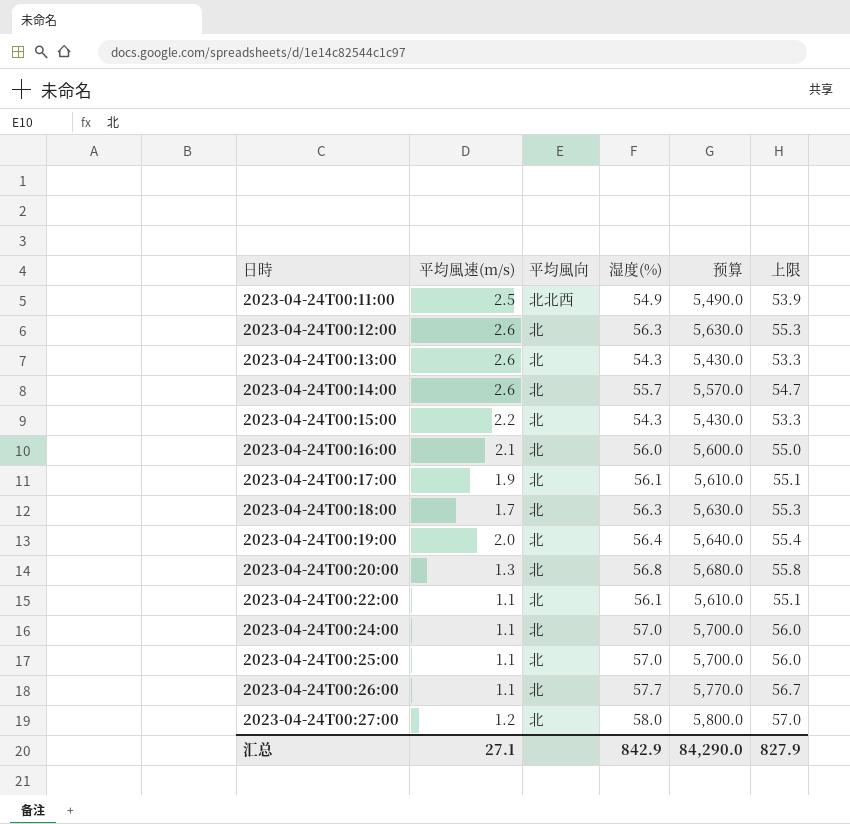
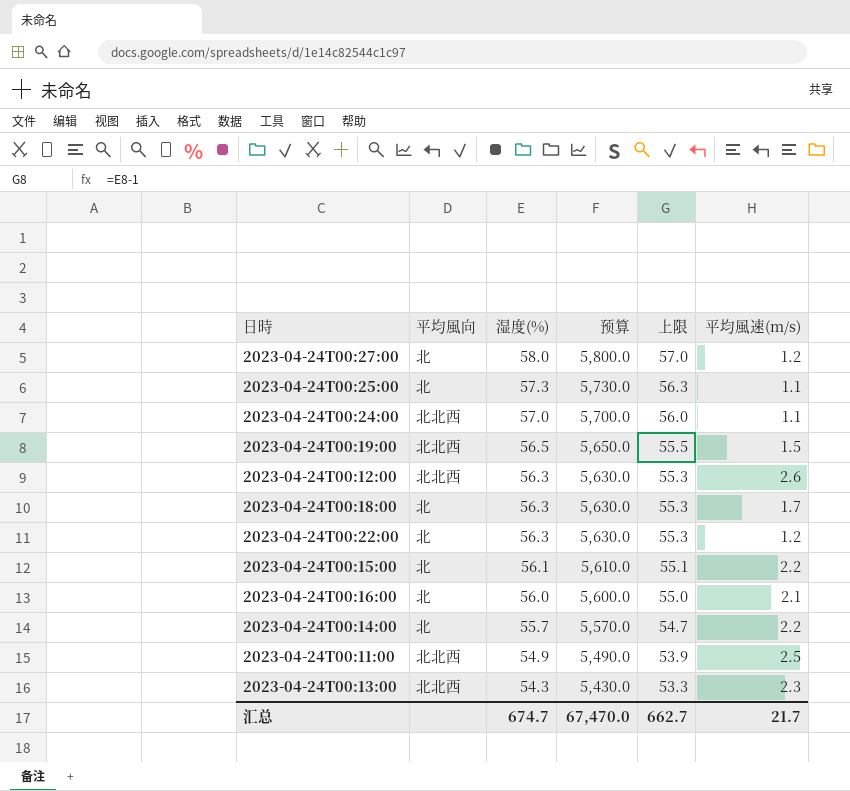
row order: 日時 ascending -> 湿度(%) descending
column 平均風速(m/s) | position: 2 -> 6
row 2023-04-24T00:17:00: 1.9 | 北 | 56.1 | 5,610.0 | 55.1 -> none
row 2023-04-24T00:20:00: 1.3 | 北 | 56.8 | 5,680.0 | 55.8 -> none
row 2023-04-24T00:26:00: 1.1 | 北 | 57.7 | 5,770.0 | 56.7 -> none
2023-04-24T00:25:00 | 湿度(%): 57.0 -> 57.3
2023-04-24T00:25:00 | 预算: 5,700.0 -> 5,730.0
2023-04-24T00:25:00 | 上限: 56.0 -> 56.3
2023-04-24T00:24:00 | 平均風向: 北 -> 北北西
2023-04-24T00:19:00 | 平均風向: 北 -> 北北西
2023-04-24T00:19:00 | 湿度(%): 56.4 -> 56.5
2023-04-24T00:19:00 | 预算: 5,640.0 -> 5,650.0
2023-04-24T00:19:00 | 上限: 55.4 -> 55.5
2023-04-24T00:19:00 | 平均風速(m/s): 2.0 -> 1.5
2023-04-24T00:12:00 | 平均風向: 北 -> 北北西
2023-04-24T00:22:00 | 湿度(%): 56.1 -> 56.3
2023-04-24T00:22:00 | 预算: 5,610.0 -> 5,630.0
2023-04-24T00:22:00 | 上限: 55.1 -> 55.3
2023-04-24T00:22:00 | 平均風速(m/s): 1.1 -> 1.2
2023-04-24T00:15:00 | 湿度(%): 54.3 -> 56.1
2023-04-24T00:15:00 | 预算: 5,430.0 -> 5,610.0
2023-04-24T00:15:00 | 上限: 53.3 -> 55.1
2023-04-24T00:14:00 | 平均風速(m/s): 2.6 -> 2.2
2023-04-24T00:13:00 | 平均風向: 北 -> 北北西
2023-04-24T00:13:00 | 平均風速(m/s): 2.6 -> 2.3
汇总 | 湿度(%): 842.9 -> 674.7
汇总 | 预算: 84,290.0 -> 67,470.0
汇总 | 上限: 827.9 -> 662.7
汇总 | 平均風速(m/s): 27.1 -> 21.7

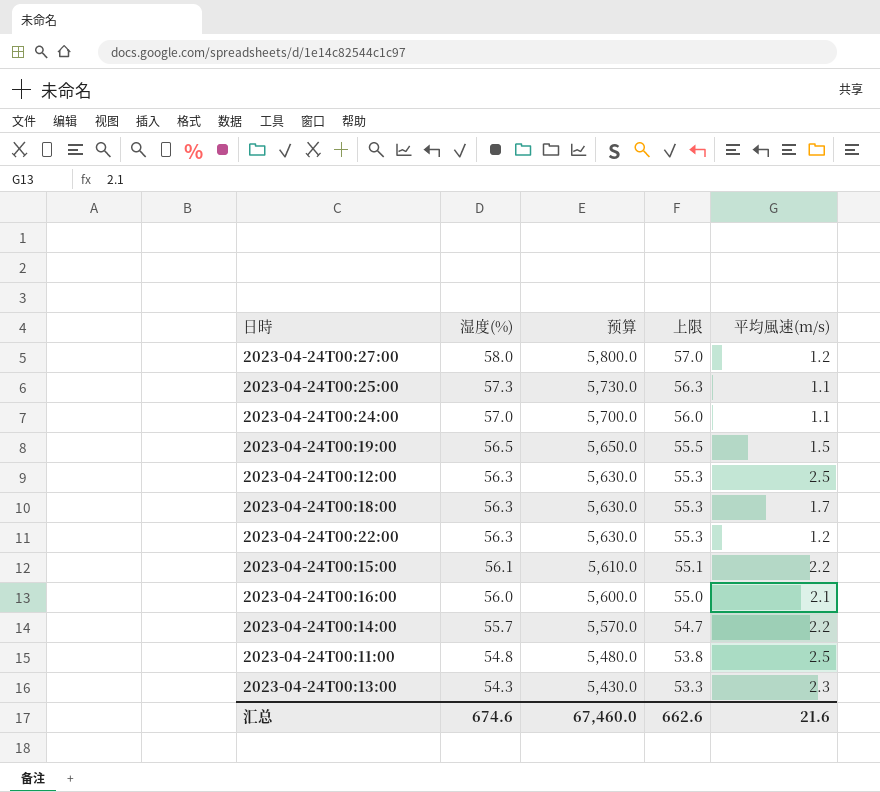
column 平均風向 | position: 2 -> none
2023-04-24T00:12:00 | 平均風速(m/s): 2.6 -> 2.5
2023-04-24T00:11:00 | 湿度(%): 54.9 -> 54.8
2023-04-24T00:11:00 | 预算: 5,490.0 -> 5,480.0
2023-04-24T00:11:00 | 上限: 53.9 -> 53.8
汇总 | 湿度(%): 674.7 -> 674.6
汇总 | 预算: 67,470.0 -> 67,460.0
汇总 | 上限: 662.7 -> 662.6
汇总 | 平均風速(m/s): 21.7 -> 21.6

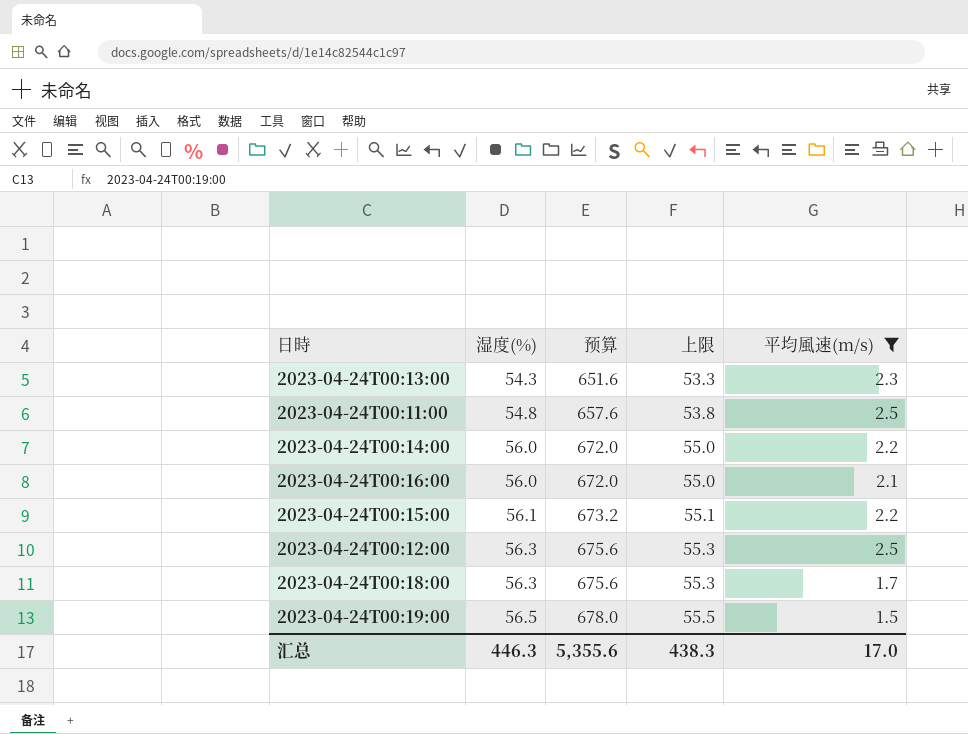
filter: none -> 平均風速(m/s) >= 1.5
row order: 湿度(%) descending -> 湿度(%) ascending
column 预算 | formula: [湿度(%)] * 100 -> [湿度(%)] * 12
2023-04-24T00:14:00 | 湿度(%): 55.7 -> 56.0
2023-04-24T00:14:00 | 上限: 54.7 -> 55.0
汇总 | 湿度(%): 674.6 -> 446.3
汇总 | 预算: 67,460.0 -> 5,355.6
汇总 | 上限: 662.6 -> 438.3
汇总 | 平均風速(m/s): 21.6 -> 17.0

